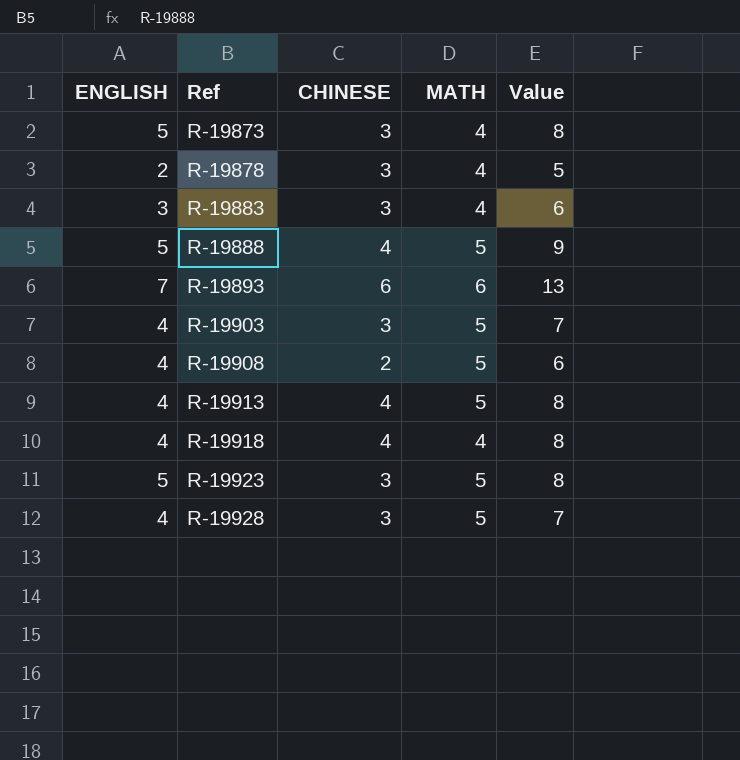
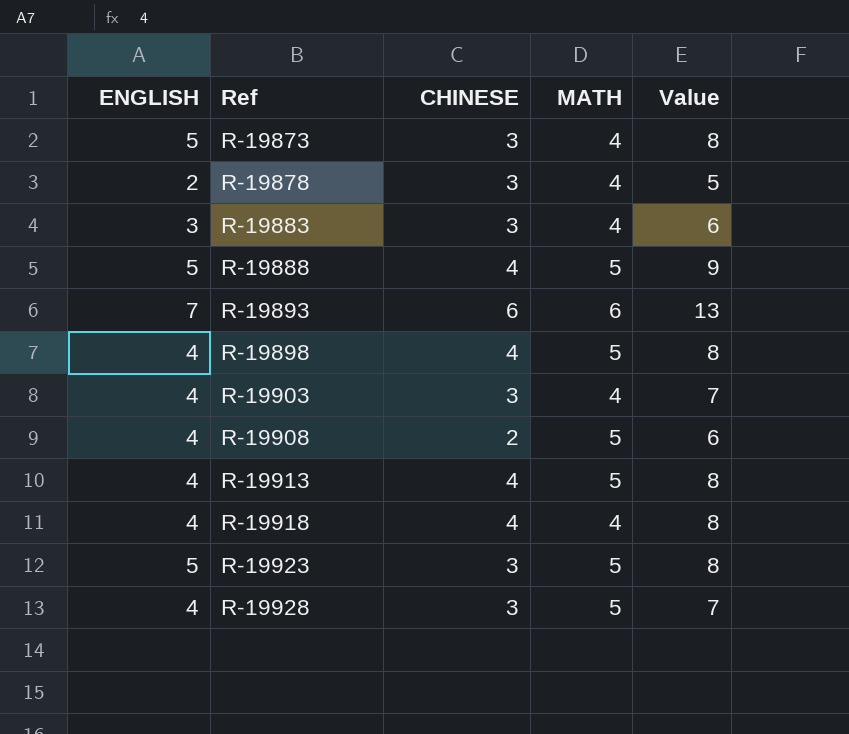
row R-19898: none -> 4 | 4 | 5 | 8
R-19903 | MATH: 5 -> 4

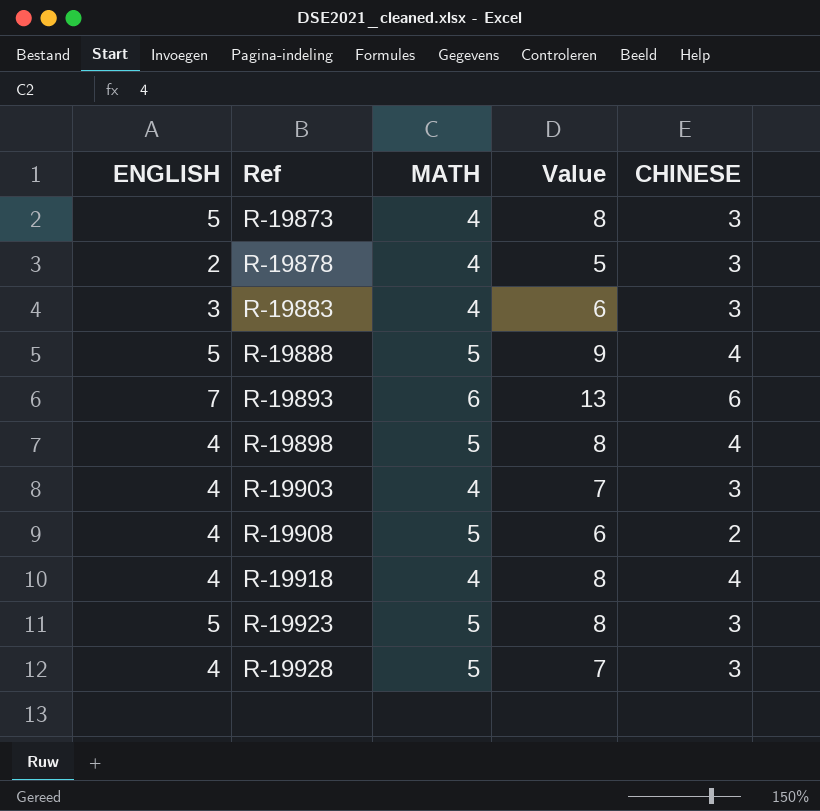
column CHINESE | position: 3 -> 5
row R-19913: 4 | 4 | 5 | 8 -> none

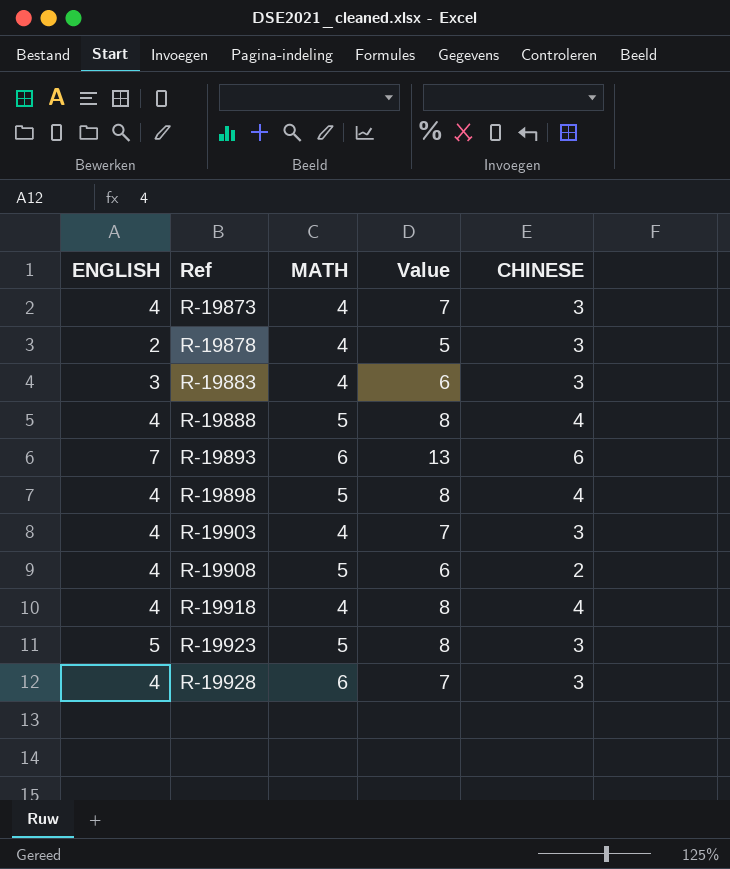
R-19873 | ENGLISH: 5 -> 4
R-19873 | Value: 8 -> 7
R-19888 | ENGLISH: 5 -> 4
R-19888 | Value: 9 -> 8
R-19928 | MATH: 5 -> 6

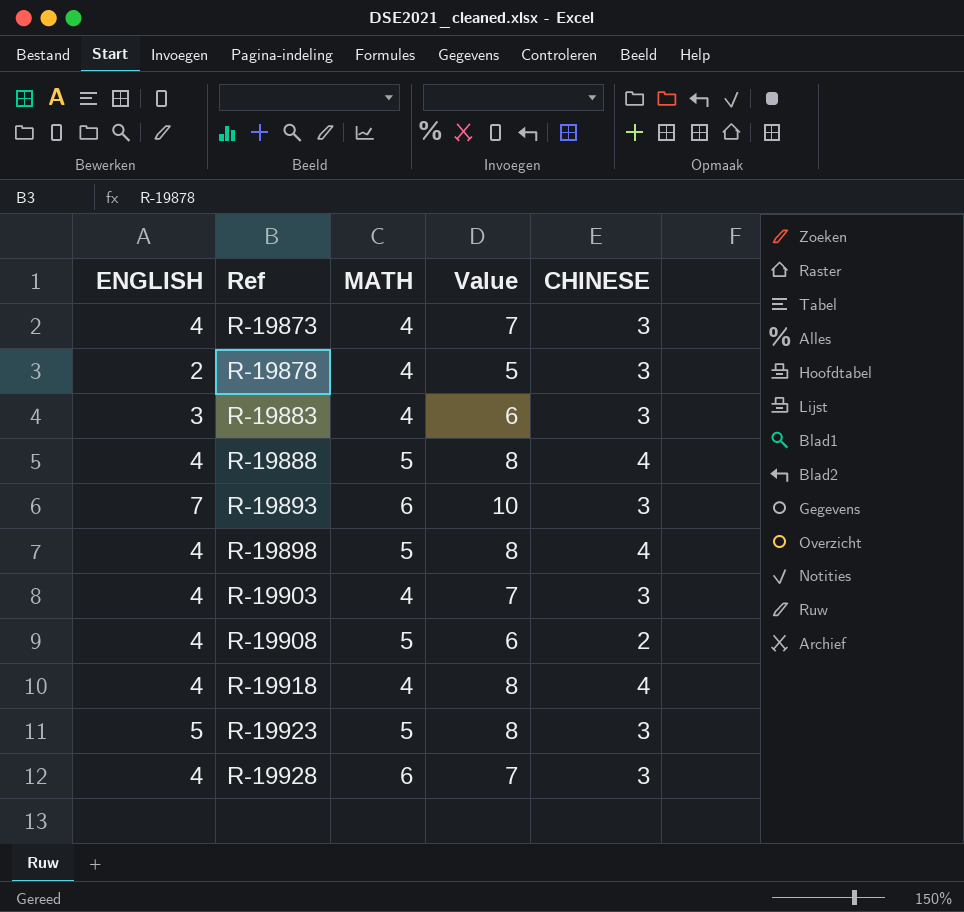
R-19893 | Value: 13 -> 10
R-19893 | CHINESE: 6 -> 3

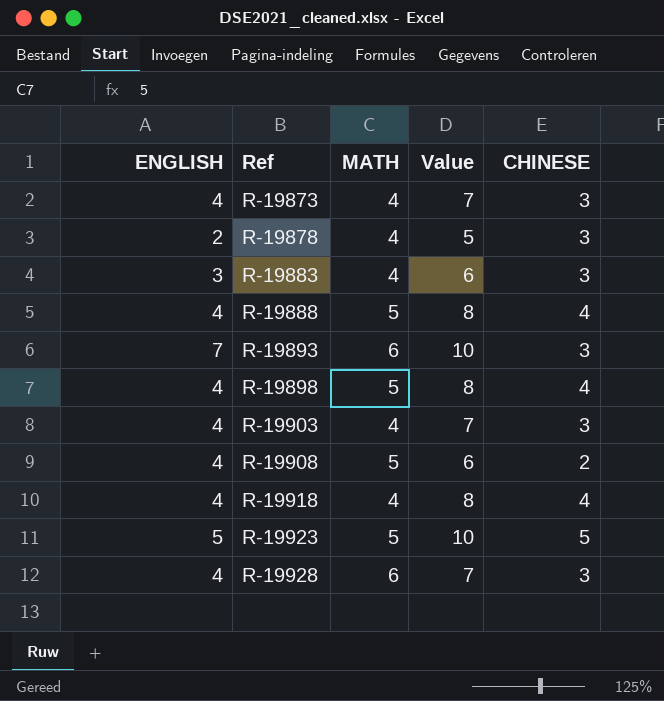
R-19923 | Value: 8 -> 10
R-19923 | CHINESE: 3 -> 5

